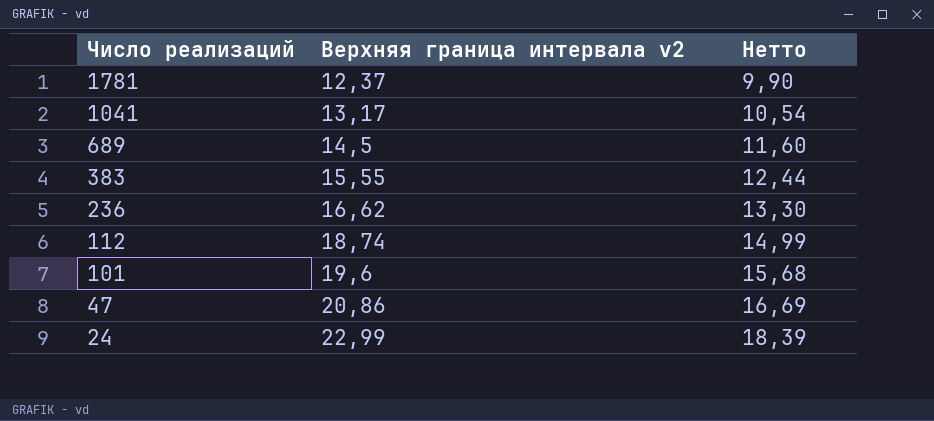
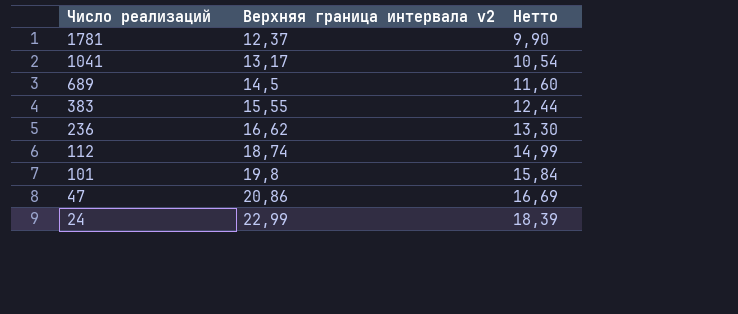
101 | Верхняя граница интервала v2: 19,6 -> 19,8
101 | Нетто: 15,68 -> 15,84

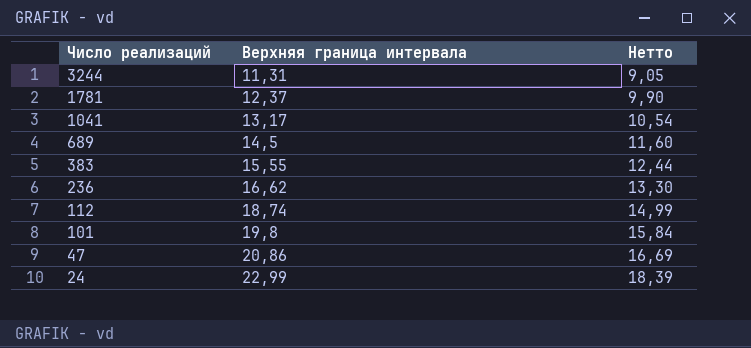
column name: Верхняя граница интервала v2 -> Верхняя граница интервала
row 3244: none -> 11,31 | 9,05

